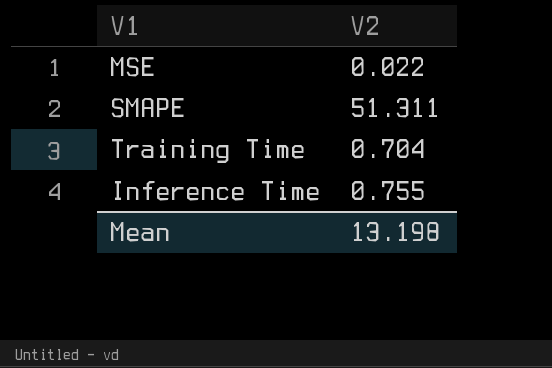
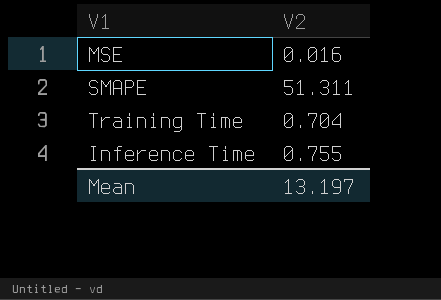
MSE | V2: 0.022 -> 0.016
Mean | V2: 13.198 -> 13.197

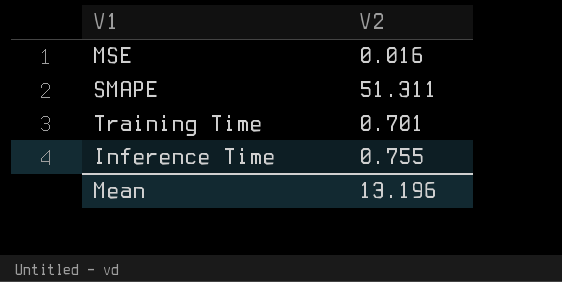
Training Time | V2: 0.704 -> 0.701
Mean | V2: 13.197 -> 13.196

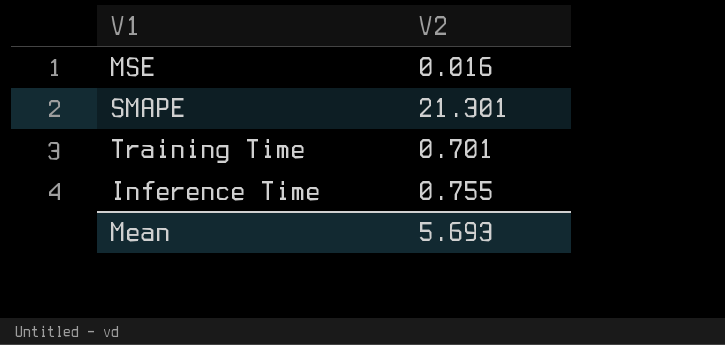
SMAPE | V2: 51.311 -> 21.301
Mean | V2: 13.196 -> 5.693

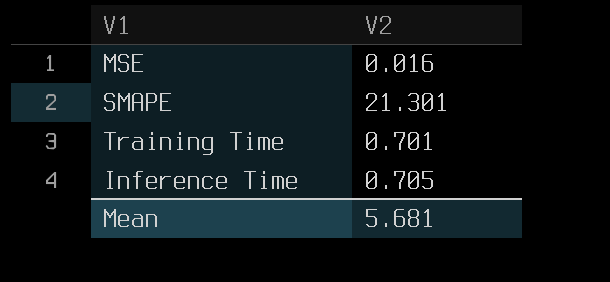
Inference Time | V2: 0.755 -> 0.705
Mean | V2: 5.693 -> 5.681

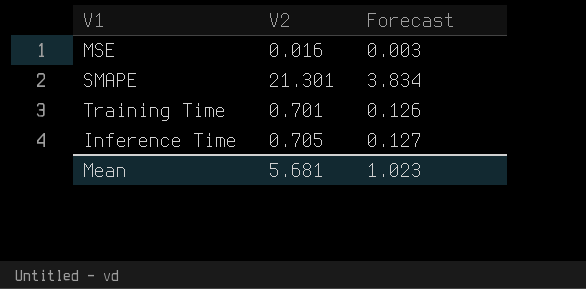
column Forecast | formula: none -> [V2] * 0.18

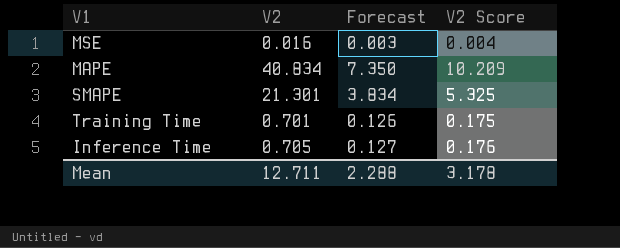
column V2 Score | formula: none -> [V2] * 0.25
row MAPE: none -> 40.834 | 7.350 | 10.209
Mean | V2: 5.681 -> 12.711
Mean | Forecast: 1.023 -> 2.288

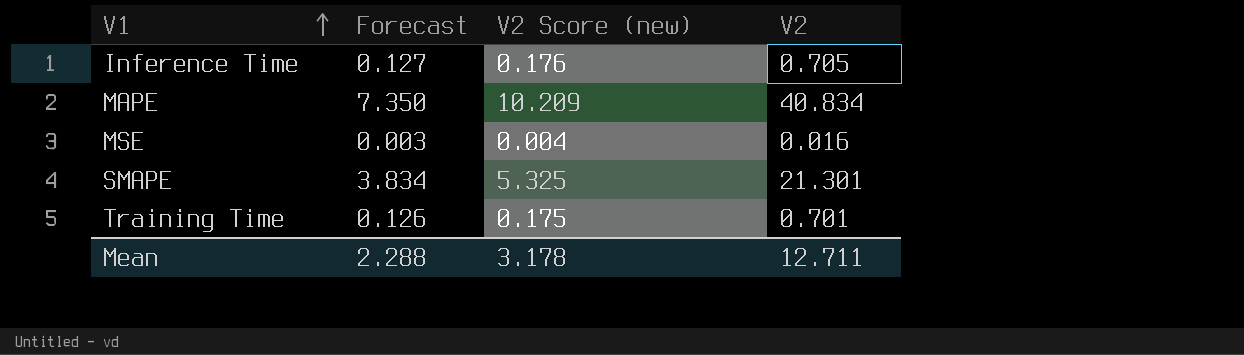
row order: none -> V1 ascending
column name: V2 Score -> V2 Score (new)
column V2 | position: 2 -> 4

